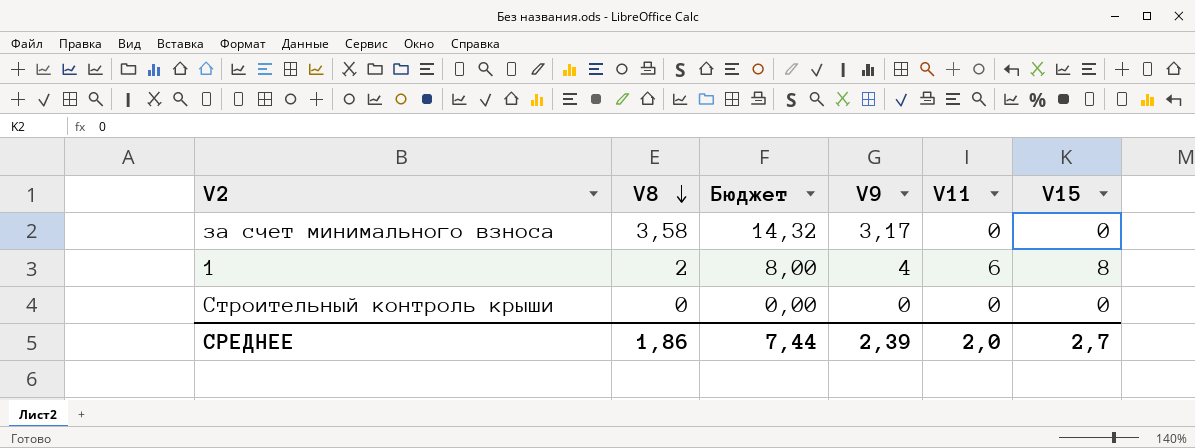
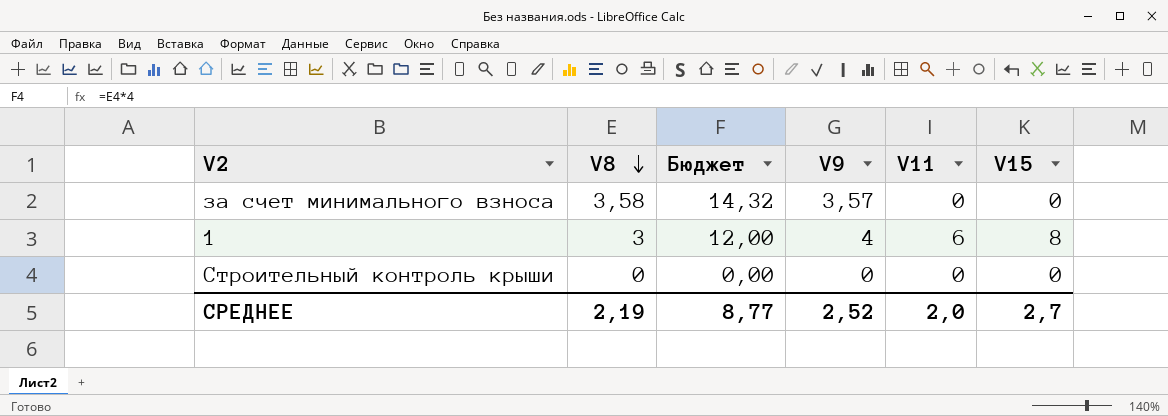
за счет минимального взноса | V9: 3,17 -> 3,57
1 | V8: 2 -> 3
1 | Бюджет: 8,00 -> 12,00
СРЕДНЕЕ | V8: 1,86 -> 2,19
СРЕДНЕЕ | Бюджет: 7,44 -> 8,77
СРЕДНЕЕ | V9: 2,39 -> 2,52

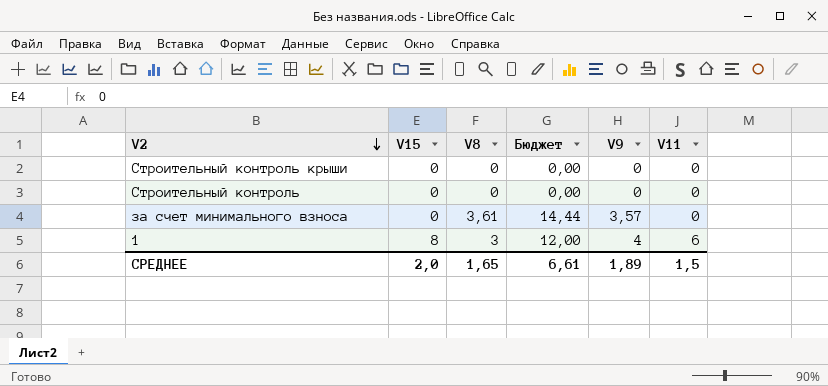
row order: V8 descending -> V2 descending
column V15 | position: 6 -> 2
row Строительный контроль: none -> 0 | 0 | 0,00 | 0 | 0
за счет минимального взноса | V8: 3,58 -> 3,61
за счет минимального взноса | Бюджет: 14,32 -> 14,44
СРЕДНЕЕ | V15: 2,7 -> 2,0
СРЕДНЕЕ | V8: 2,19 -> 1,65
СРЕДНЕЕ | Бюджет: 8,77 -> 6,61
СРЕДНЕЕ | V9: 2,52 -> 1,89
СРЕДНЕЕ | V11: 2,0 -> 1,5

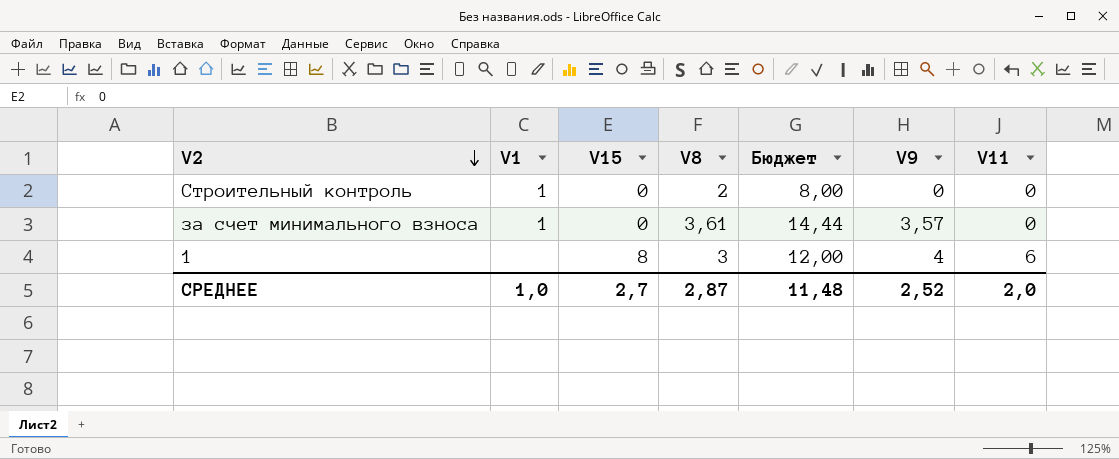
column V1 | position: none -> 2
row Строительный контроль крыши: 0 | 0 | 0,00 | 0 | 0 -> none
Строительный контроль | V8: 0 -> 2
Строительный контроль | Бюджет: 0,00 -> 8,00
СРЕДНЕЕ | V15: 2,0 -> 2,7
СРЕДНЕЕ | V8: 1,65 -> 2,87
СРЕДНЕЕ | Бюджет: 6,61 -> 11,48
СРЕДНЕЕ | V9: 1,89 -> 2,52
СРЕДНЕЕ | V11: 1,5 -> 2,0

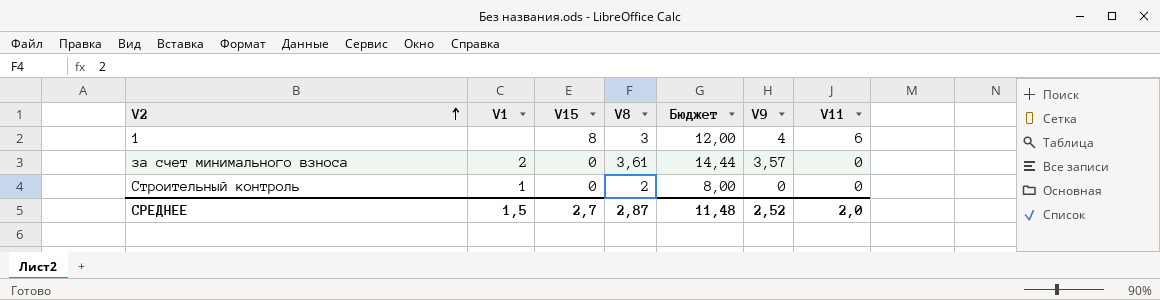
row order: V2 descending -> V2 ascending
за счет минимального взноса | V1: 1 -> 2
СРЕДНЕЕ | V1: 1,0 -> 1,5

